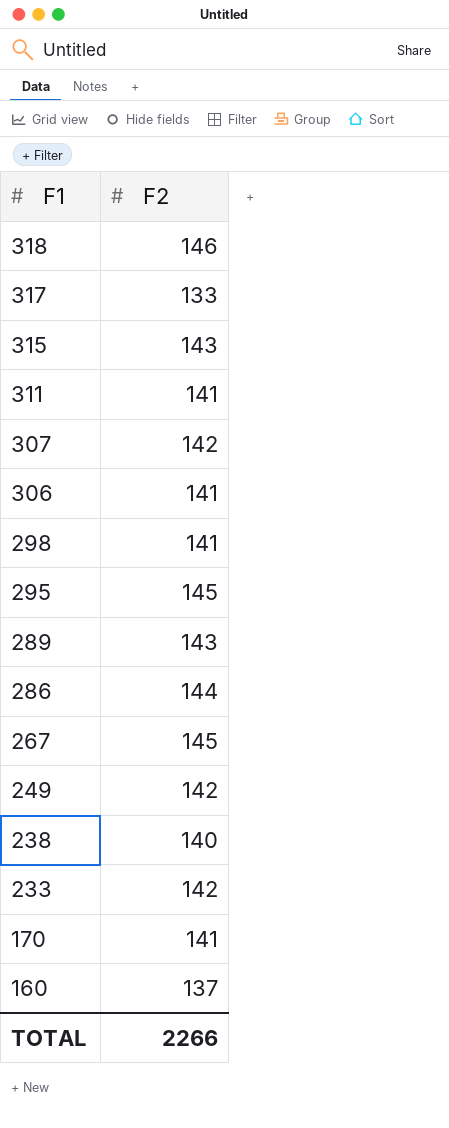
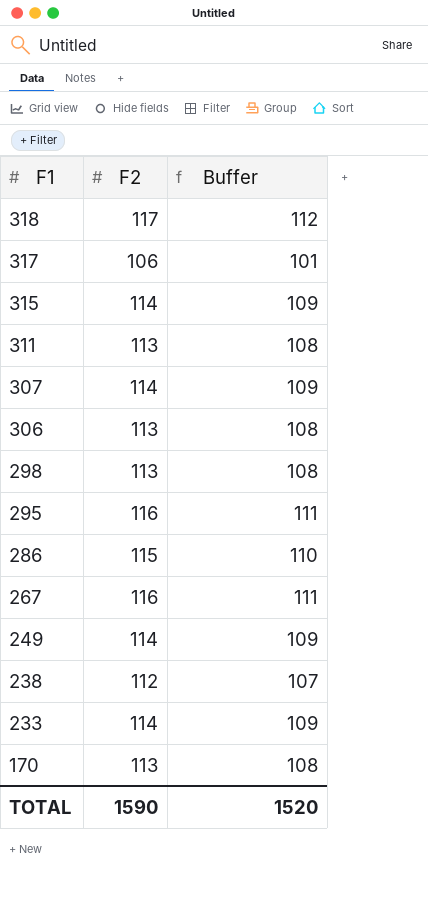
column Buffer | formula: none -> [F2] - 5
row 289: 143 -> none
row 160: 137 -> none
318 | F2: 146 -> 117
317 | F2: 133 -> 106
315 | F2: 143 -> 114
311 | F2: 141 -> 113
307 | F2: 142 -> 114
306 | F2: 141 -> 113
298 | F2: 141 -> 113
295 | F2: 145 -> 116
286 | F2: 144 -> 115
267 | F2: 145 -> 116
249 | F2: 142 -> 114
238 | F2: 140 -> 112
233 | F2: 142 -> 114
170 | F2: 141 -> 113
TOTAL | F2: 2266 -> 1590

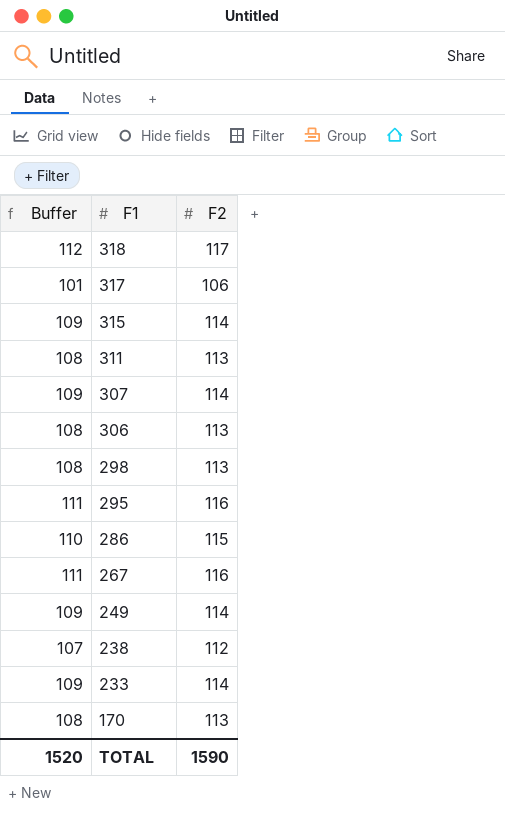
column Buffer | position: 3 -> 1

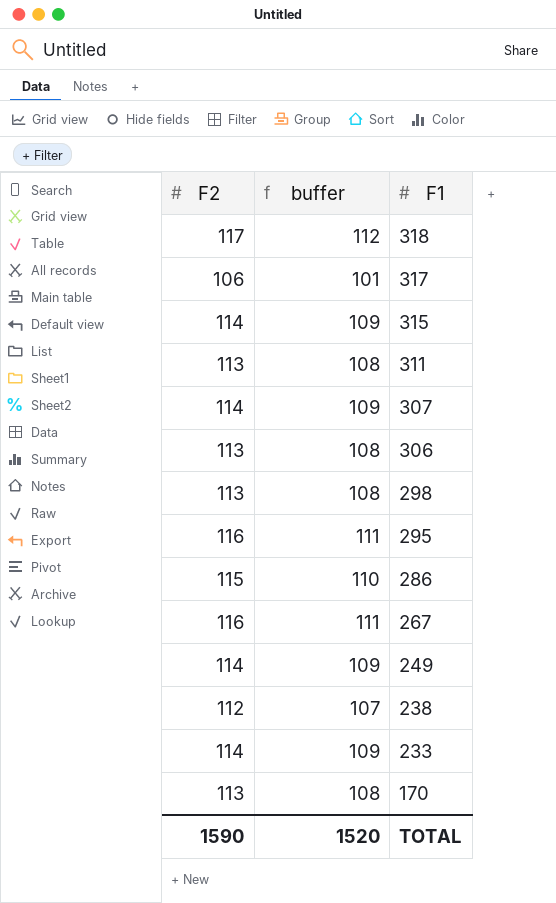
column F2 | position: 3 -> 1
column name: Buffer -> buffer

